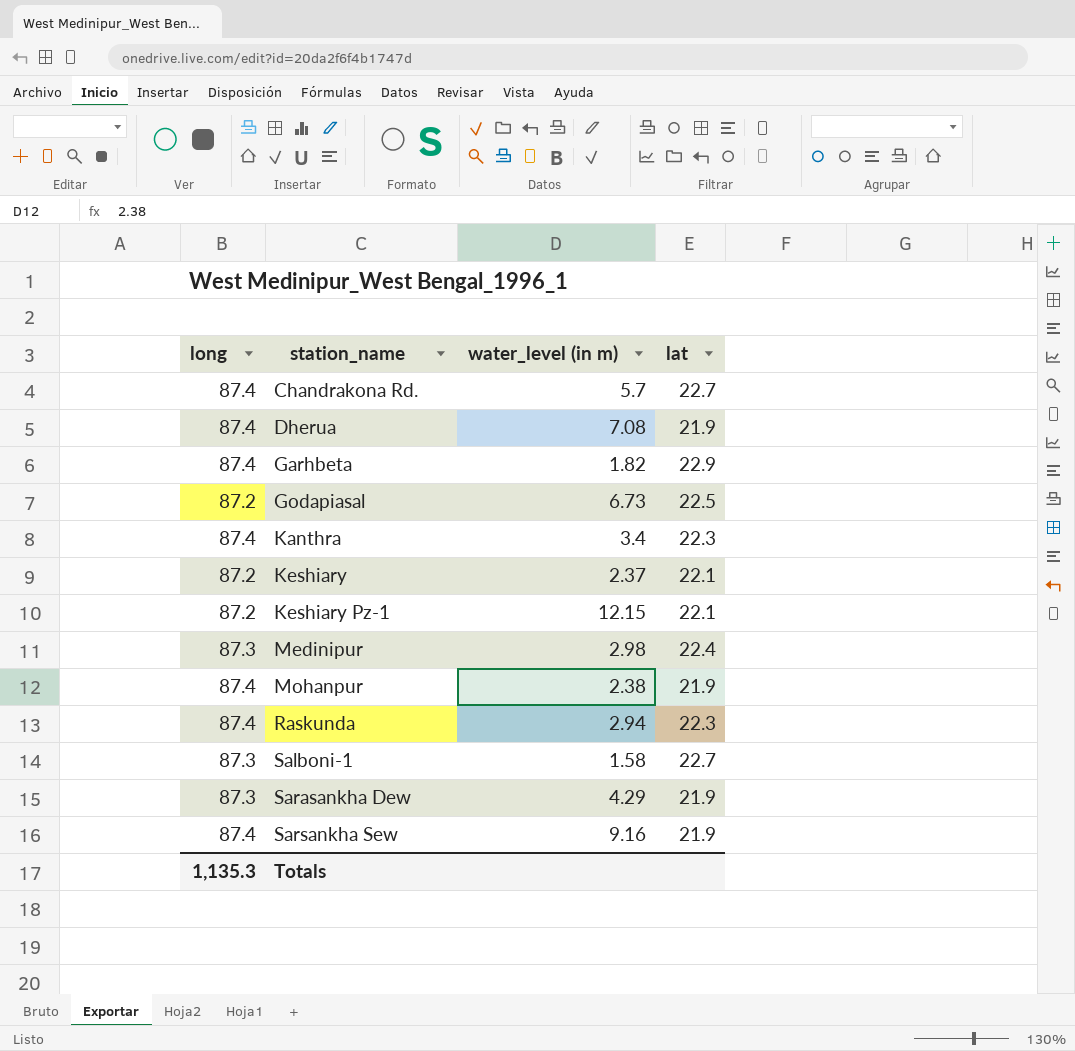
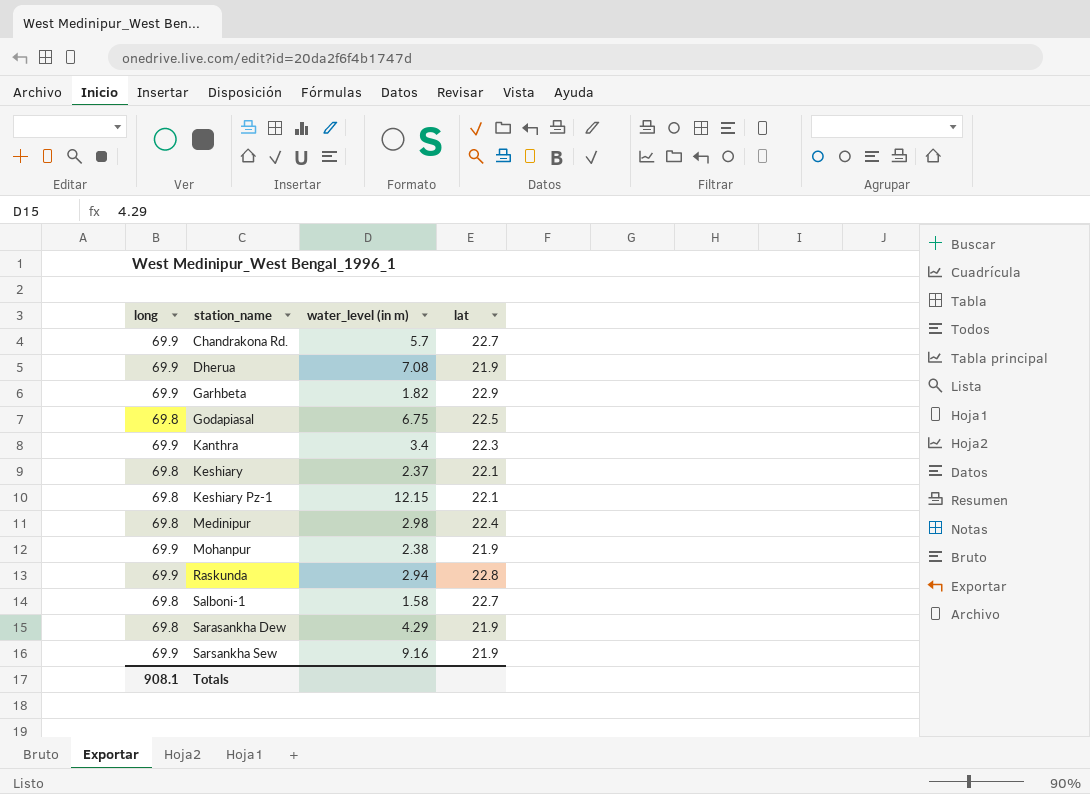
Chandrakona Rd. | long: 87.4 -> 69.9
Dherua | long: 87.4 -> 69.9
Garhbeta | long: 87.4 -> 69.9
Godapiasal | long: 87.2 -> 69.8
Godapiasal | water_level (in m): 6.73 -> 6.75
Kanthra | long: 87.4 -> 69.9
Keshiary | long: 87.2 -> 69.8
Keshiary Pz-1 | long: 87.2 -> 69.8
Medinipur | long: 87.3 -> 69.8
Mohanpur | long: 87.4 -> 69.9
Raskunda | long: 87.4 -> 69.9
Raskunda | lat: 22.3 -> 22.8
Salboni-1 | long: 87.3 -> 69.8
Sarasankha Dew | long: 87.3 -> 69.8
Sarsankha Sew | long: 87.4 -> 69.9
Totals | long: 1,135.3 -> 908.1

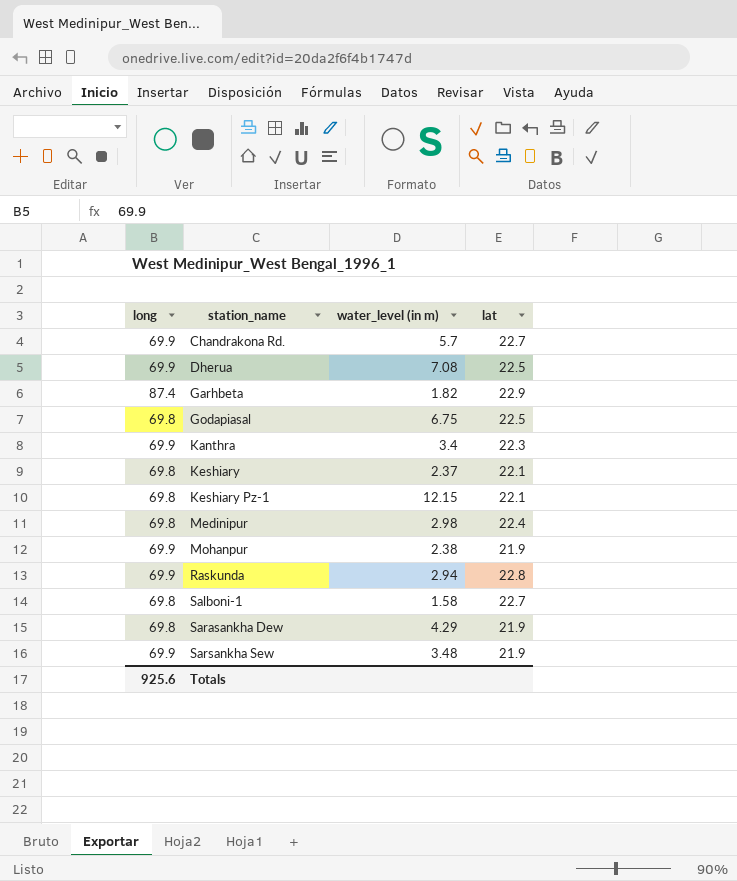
Dherua | lat: 21.9 -> 22.5
Garhbeta | long: 69.9 -> 87.4
Sarsankha Sew | water_level (in m): 9.16 -> 3.48
Totals | long: 908.1 -> 925.6

